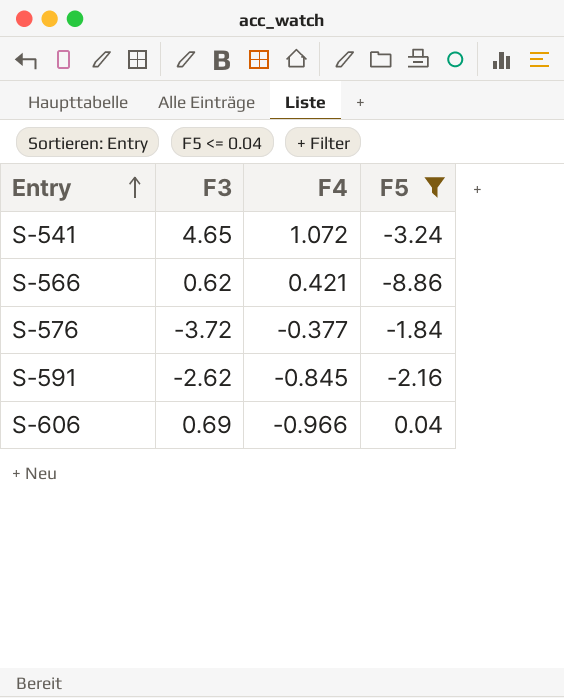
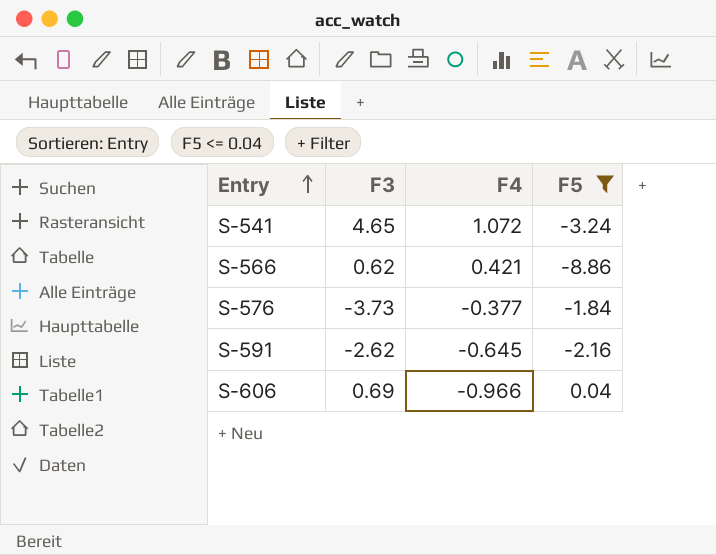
S-576 | F3: -3.72 -> -3.73
S-591 | F4: -0.845 -> -0.645

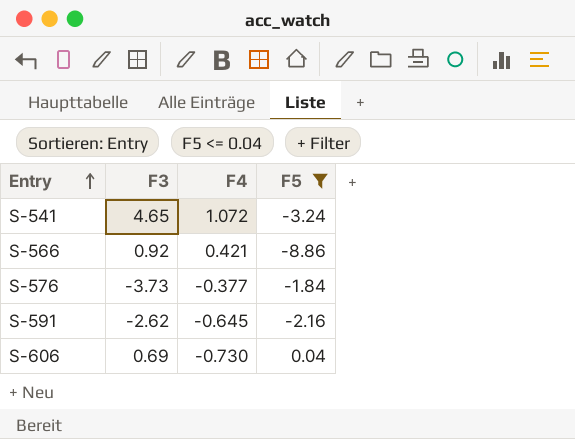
S-566 | F3: 0.62 -> 0.92
S-606 | F4: -0.966 -> -0.730

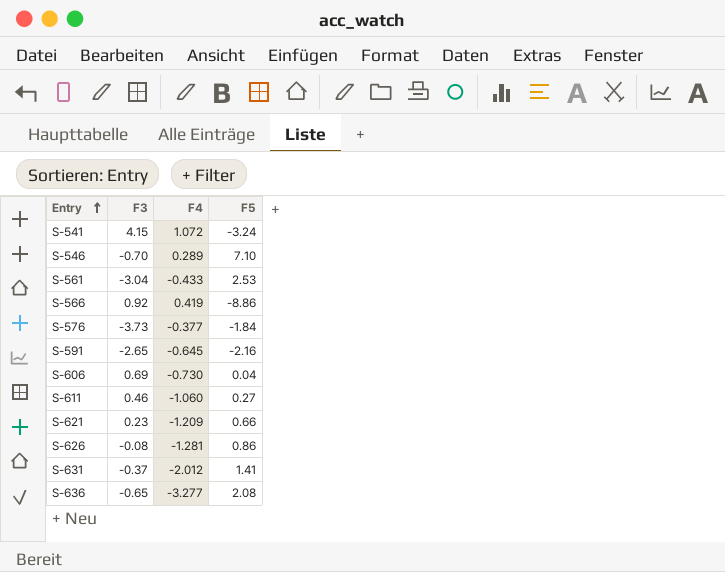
filter: F5 <= 0.04 -> none
S-541 | F3: 4.65 -> 4.15
S-566 | F4: 0.421 -> 0.419
S-591 | F3: -2.62 -> -2.65

